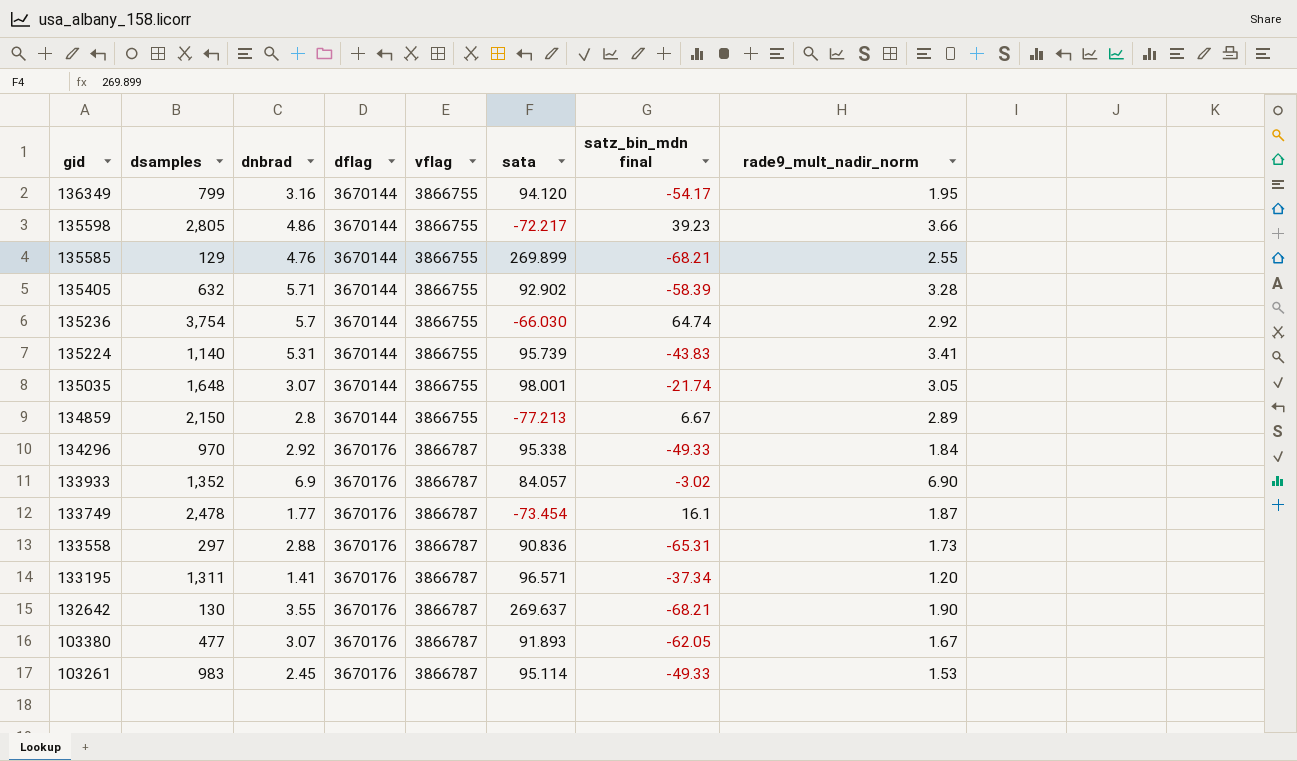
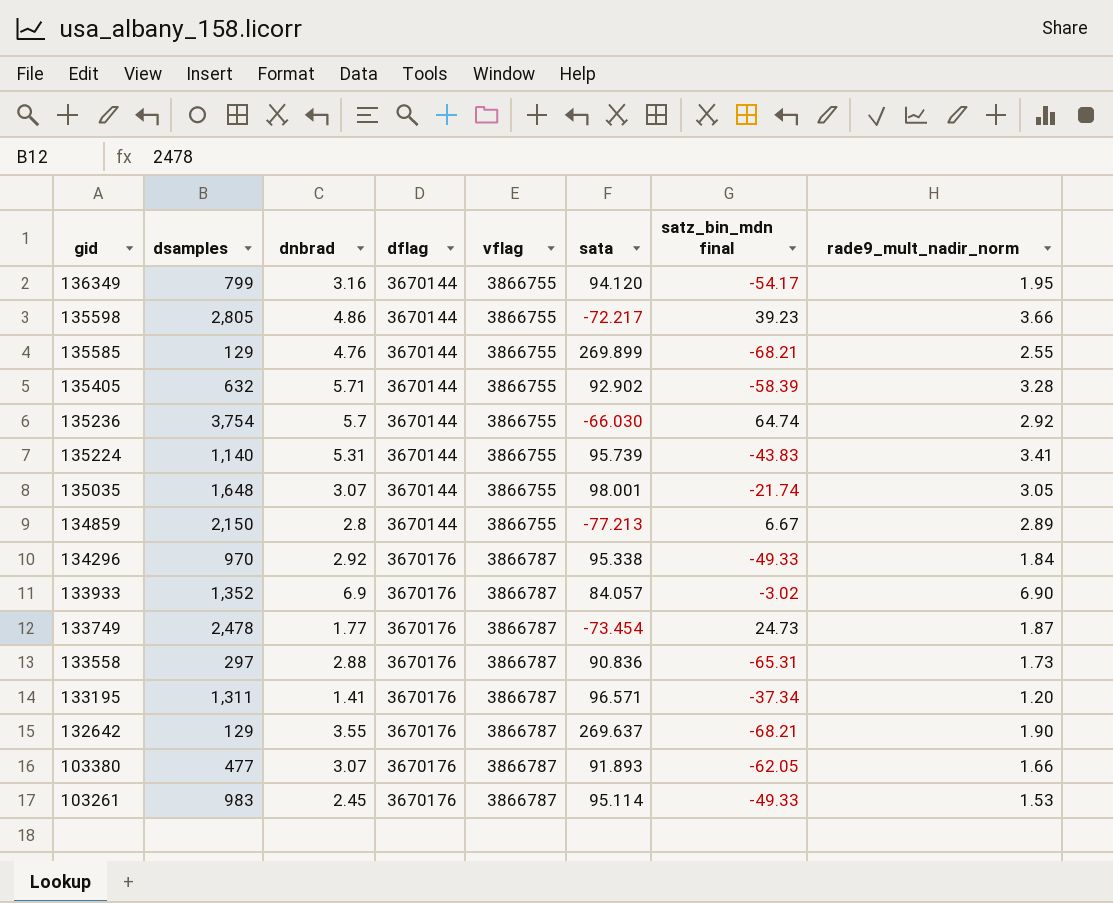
133749 | satz_bin_mdn final: 16.1 -> 24.73
132642 | dsamples: 130 -> 129
103380 | rade9_mult_nadir_norm: 1.67 -> 1.66

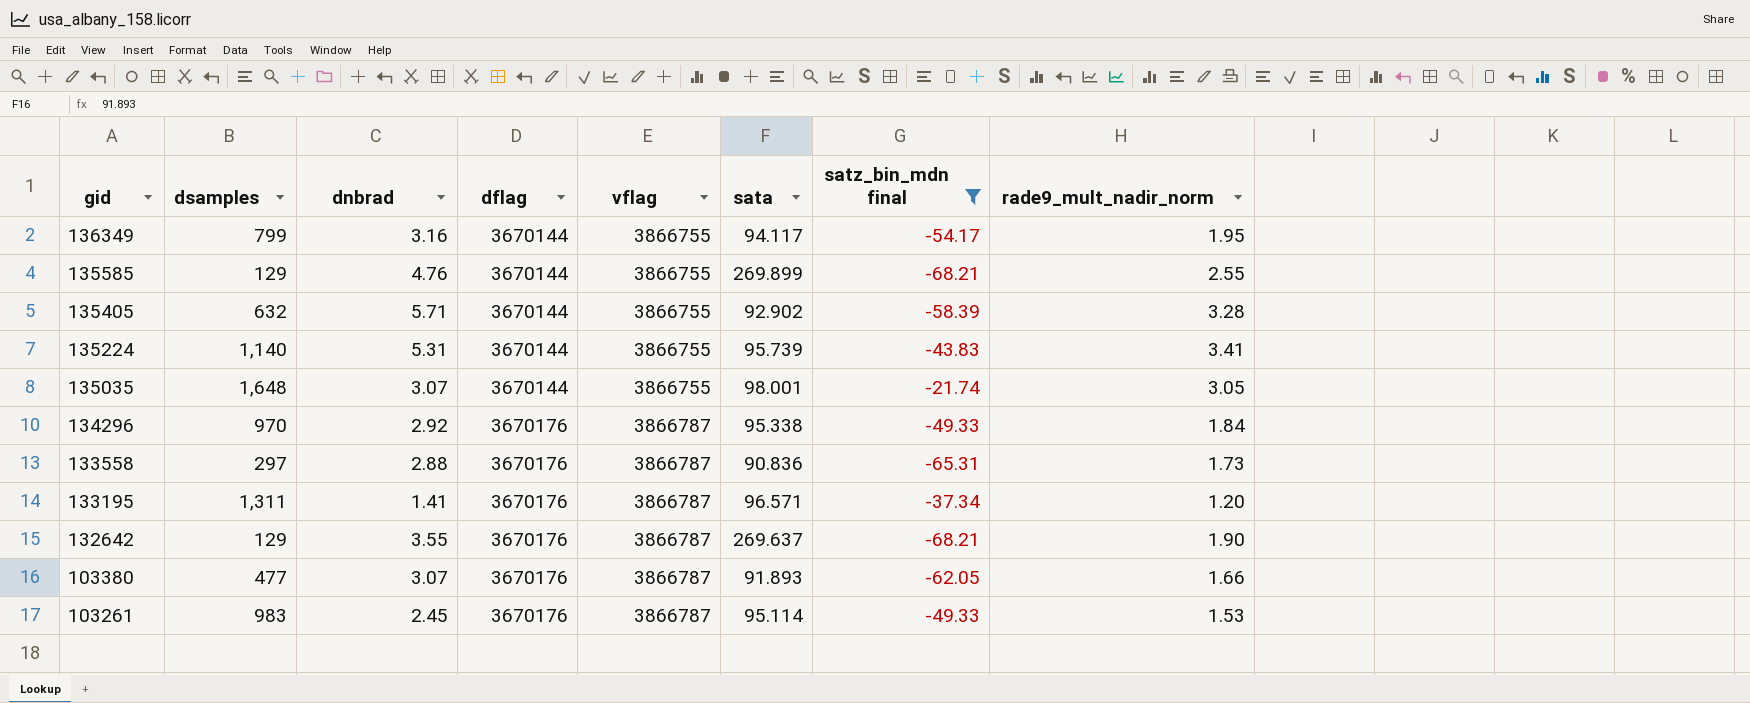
filter: none -> satz_bin_mdn final <= -21.74
136349 | sata: 94.120 -> 94.117

